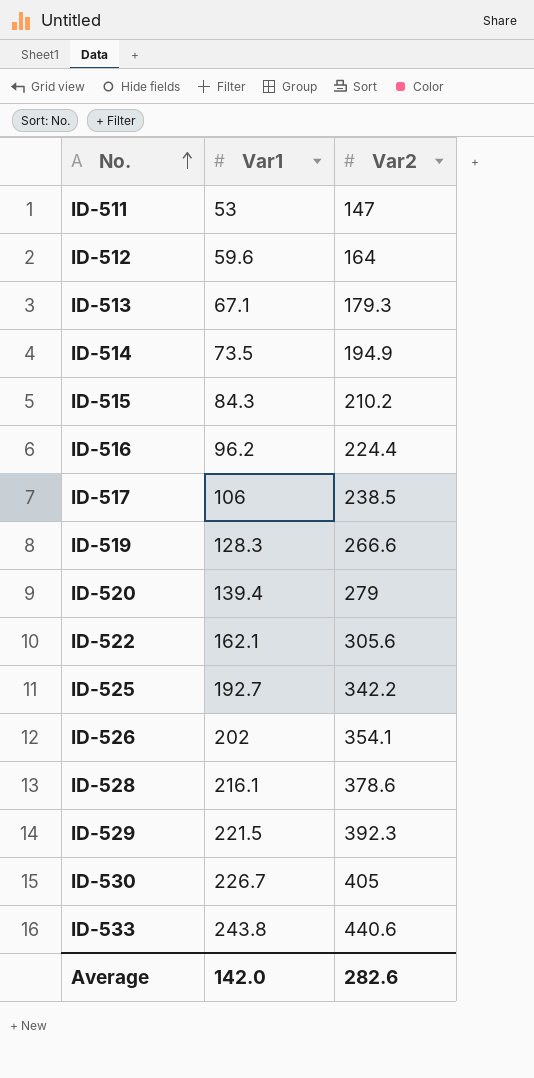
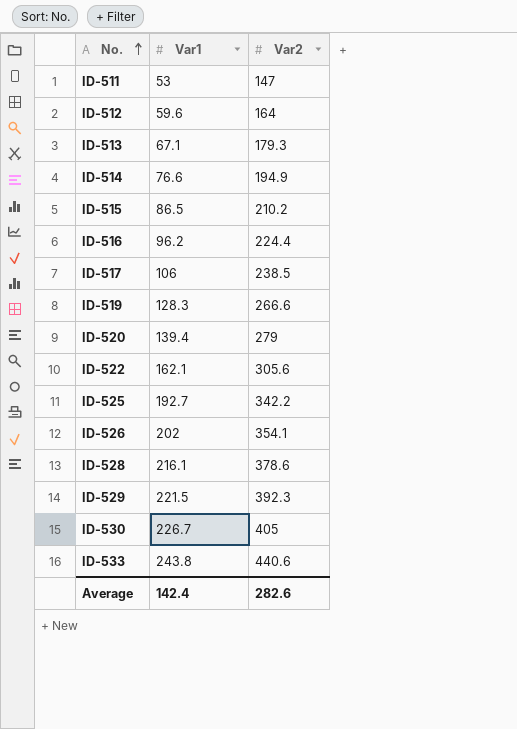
ID-514 | Var1: 73.5 -> 76.6
ID-515 | Var1: 84.3 -> 86.5
Average | Var1: 142.0 -> 142.4

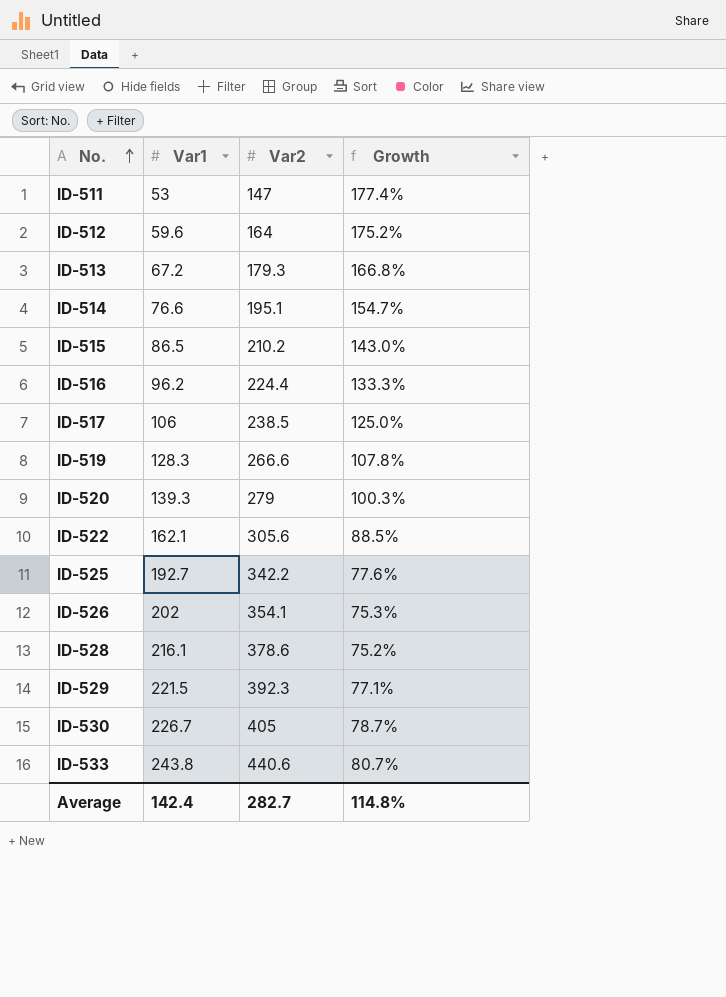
column Growth | formula: none -> ([Var2] - [Var1]) / [Var1]
ID-513 | Var1: 67.1 -> 67.2
ID-514 | Var2: 194.9 -> 195.1
ID-520 | Var1: 139.4 -> 139.3
Average | Var2: 282.6 -> 282.7

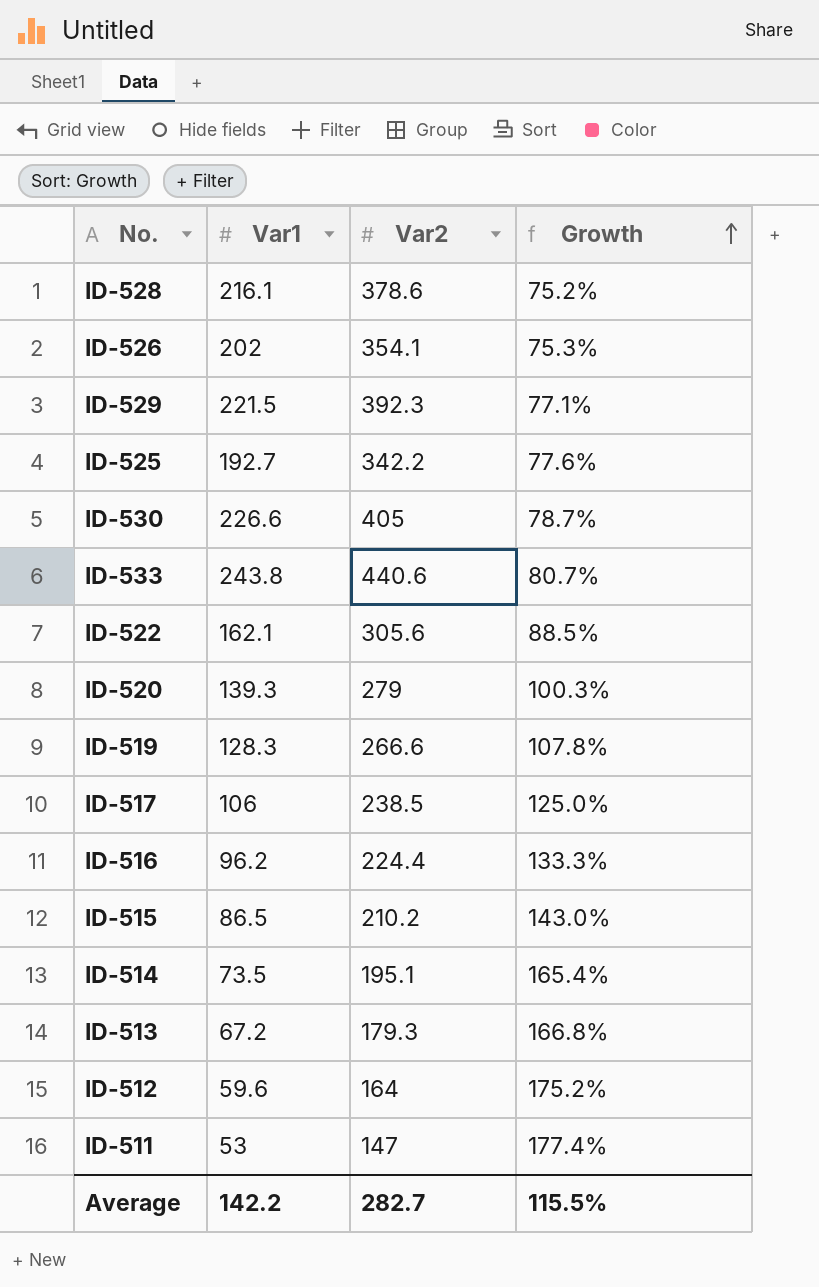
row order: No. ascending -> Growth ascending
ID-530 | Var1: 226.7 -> 226.6
ID-514 | Var1: 76.6 -> 73.5
ID-514 | Growth: 154.7% -> 165.4%
Average | Var1: 142.4 -> 142.2
Average | Growth: 114.8% -> 115.5%

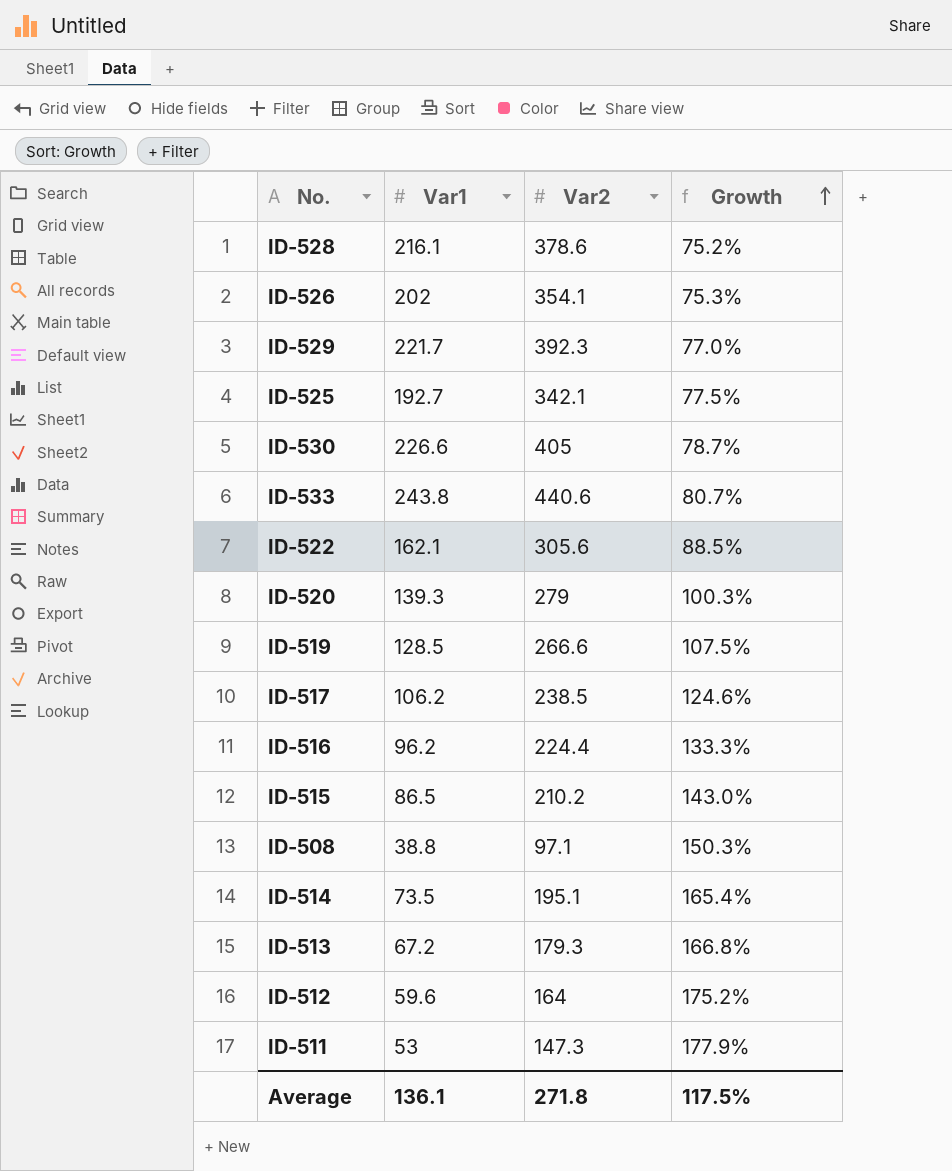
ID-529 | Var1: 221.5 -> 221.7
ID-529 | Growth: 77.1% -> 77.0%
ID-525 | Var2: 342.2 -> 342.1
ID-525 | Growth: 77.6% -> 77.5%
ID-519 | Var1: 128.3 -> 128.5
ID-519 | Growth: 107.8% -> 107.5%
ID-517 | Var1: 106 -> 106.2
ID-517 | Growth: 125.0% -> 124.6%
row ID-508: none -> 38.8 | 97.1 | 150.3%
ID-511 | Var2: 147 -> 147.3
ID-511 | Growth: 177.4% -> 177.9%
Average | Var1: 142.2 -> 136.1
Average | Var2: 282.7 -> 271.8
Average | Growth: 115.5% -> 117.5%

